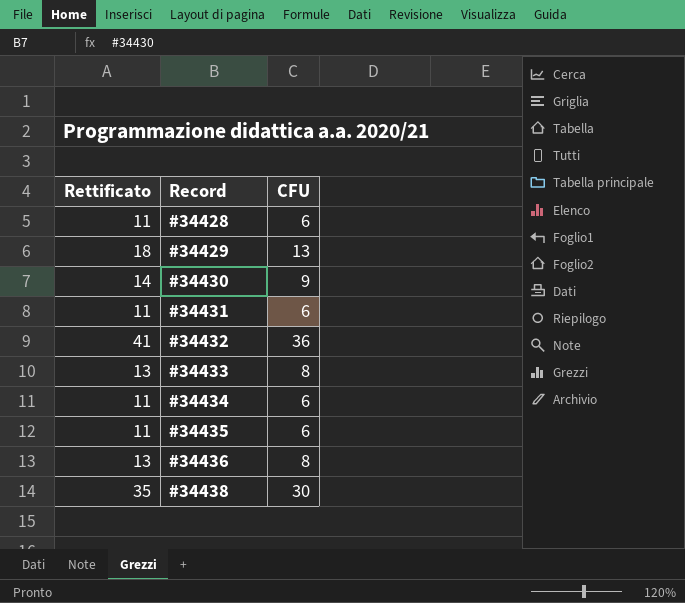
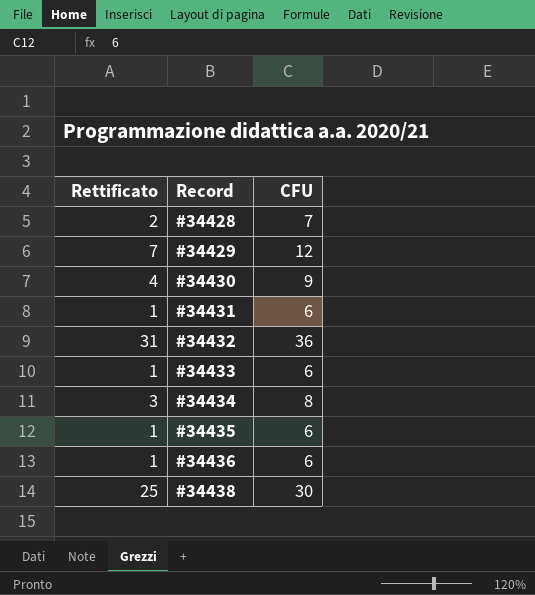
column Rettificato | formula: [CFU] + 5 -> [CFU] - 5
#34428 | CFU: 6 -> 7
#34429 | CFU: 13 -> 12
#34433 | CFU: 8 -> 6
#34434 | CFU: 6 -> 8
#34436 | CFU: 8 -> 6

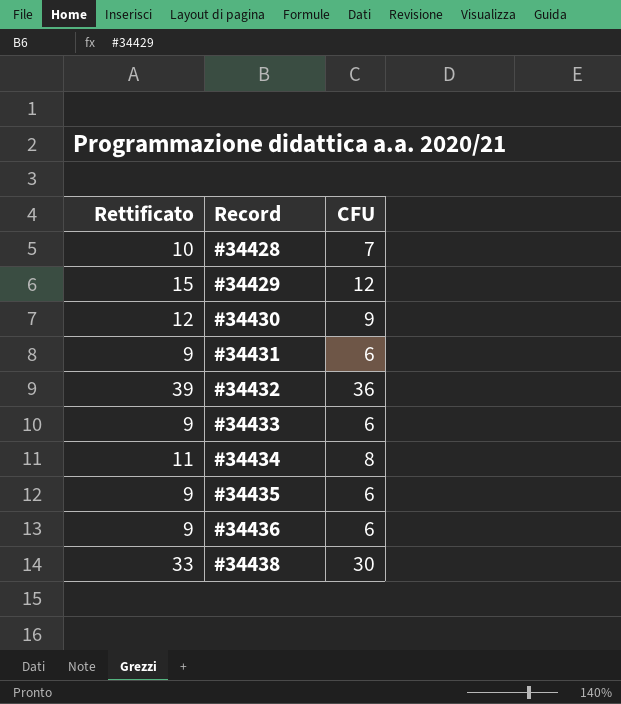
column Rettificato | formula: [CFU] - 5 -> [CFU] + 3

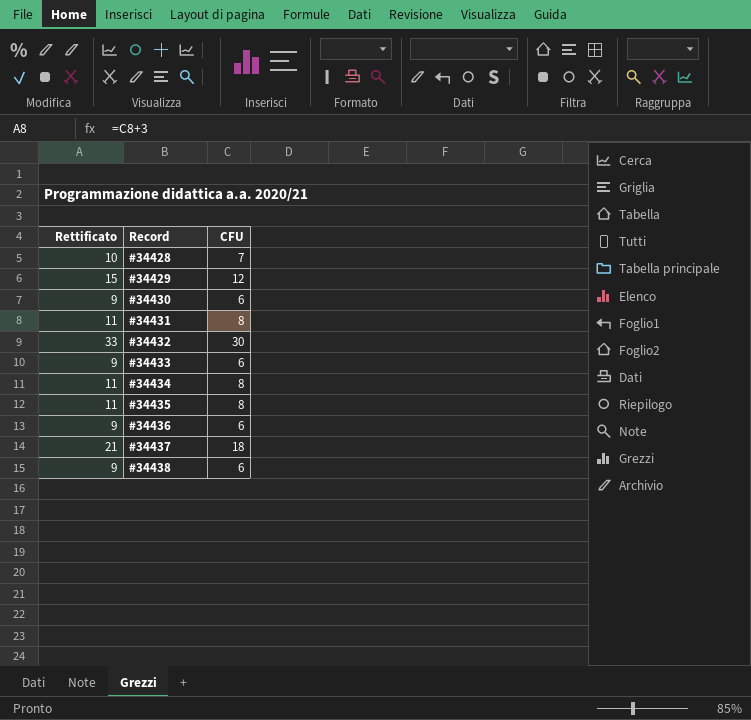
#34430 | Rettificato: 12 -> 9
#34430 | CFU: 9 -> 6
#34431 | Rettificato: 9 -> 11
#34431 | CFU: 6 -> 8
#34432 | Rettificato: 39 -> 33
#34432 | CFU: 36 -> 30
#34435 | Rettificato: 9 -> 11
#34435 | CFU: 6 -> 8
row #34437: none -> 21 | 18
#34438 | Rettificato: 33 -> 9
#34438 | CFU: 30 -> 6

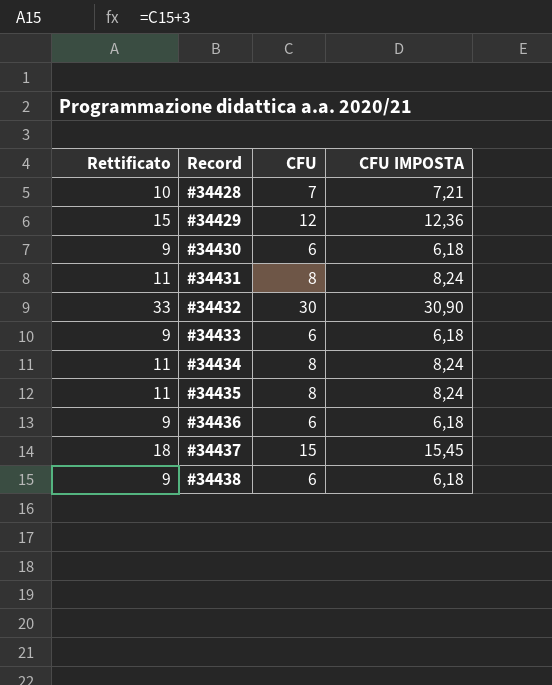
column CFU IMPOSTA | formula: none -> [CFU] * 1,03
#34437 | Rettificato: 21 -> 18
#34437 | CFU: 18 -> 15

